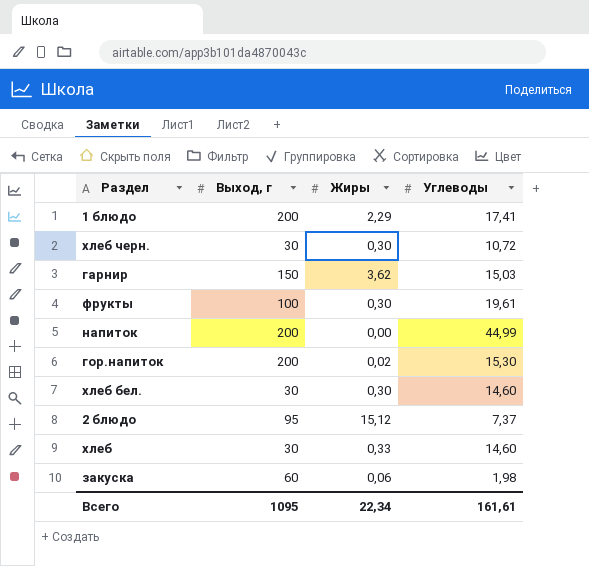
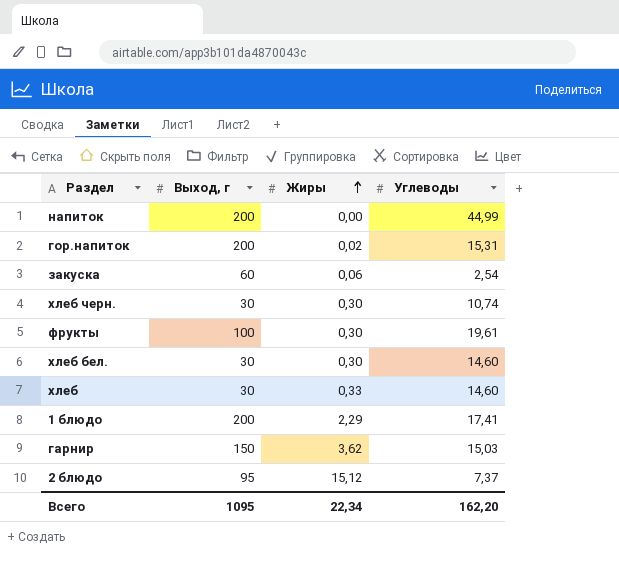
row order: none -> Жиры ascending
гор.напиток | Углеводы: 15,30 -> 15,31
закуска | Углеводы: 1,98 -> 2,54
хлеб черн. | Углеводы: 10,72 -> 10,74
Всего | Углеводы: 161,61 -> 162,20

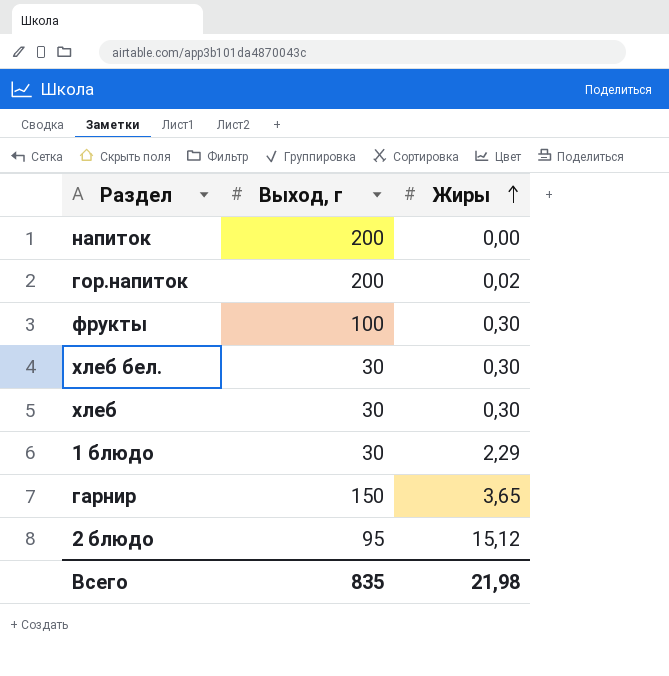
column Углеводы | position: 4 -> none
row закуска: 60 | 0,06 | 2,54 -> none
row хлеб черн.: 30 | 0,30 | 10,74 -> none
хлеб | Жиры: 0,33 -> 0,30
1 блюдо | Выход, г: 200 -> 30
гарнир | Жиры: 3,62 -> 3,65
Всего | Выход, г: 1095 -> 835
Всего | Жиры: 22,34 -> 21,98

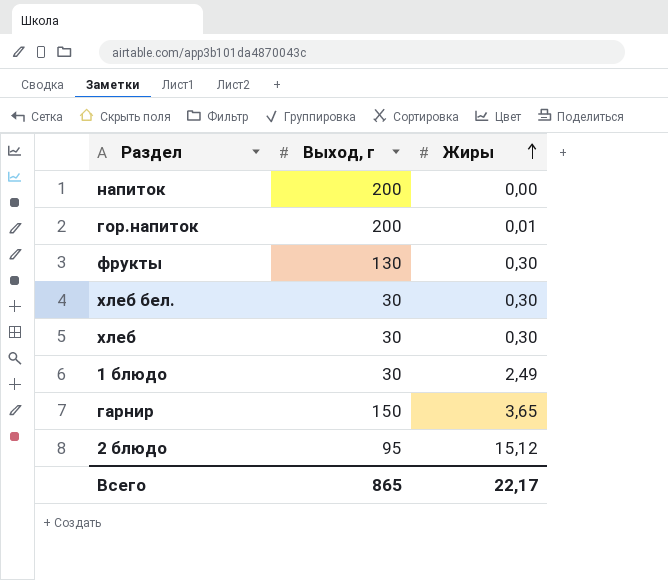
гор.напиток | Жиры: 0,02 -> 0,01
фрукты | Выход, г: 100 -> 130
1 блюдо | Жиры: 2,29 -> 2,49
Всего | Выход, г: 835 -> 865
Всего | Жиры: 21,98 -> 22,17

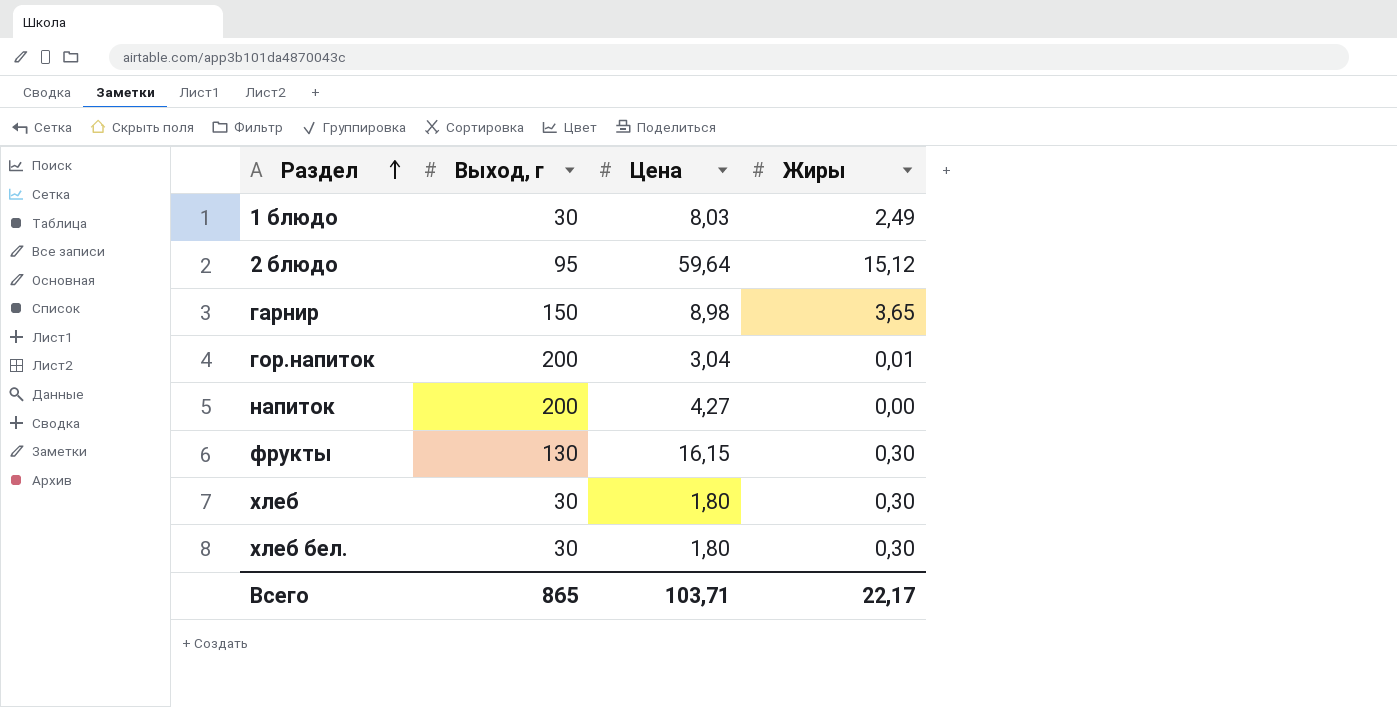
row order: Жиры ascending -> Раздел ascending
column Цена | position: none -> 3

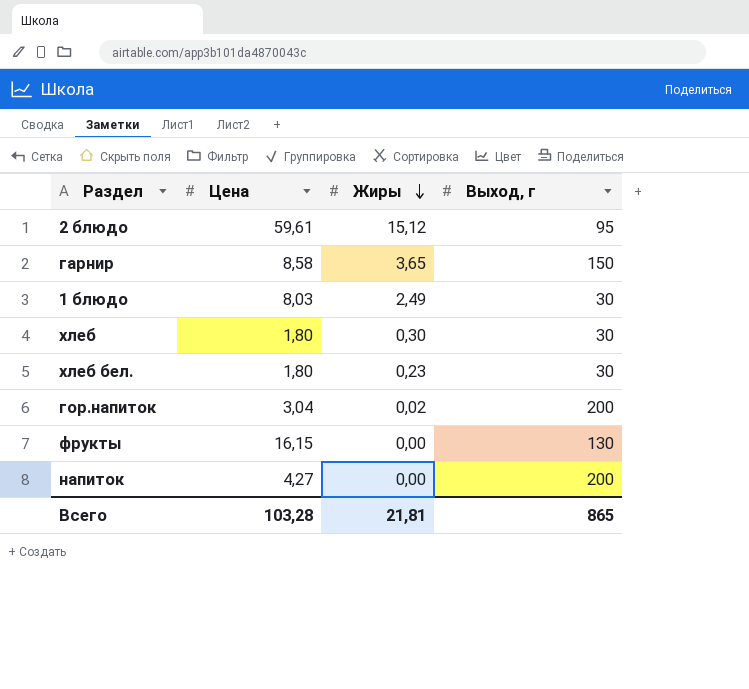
row order: Раздел ascending -> Жиры descending
column Выход, г | position: 2 -> 4
2 блюдо | Цена: 59,64 -> 59,61
гарнир | Цена: 8,98 -> 8,58
хлеб бел. | Жиры: 0,30 -> 0,23
гор.напиток | Жиры: 0,01 -> 0,02
фрукты | Жиры: 0,30 -> 0,00
Всего | Цена: 103,71 -> 103,28
Всего | Жиры: 22,17 -> 21,81

